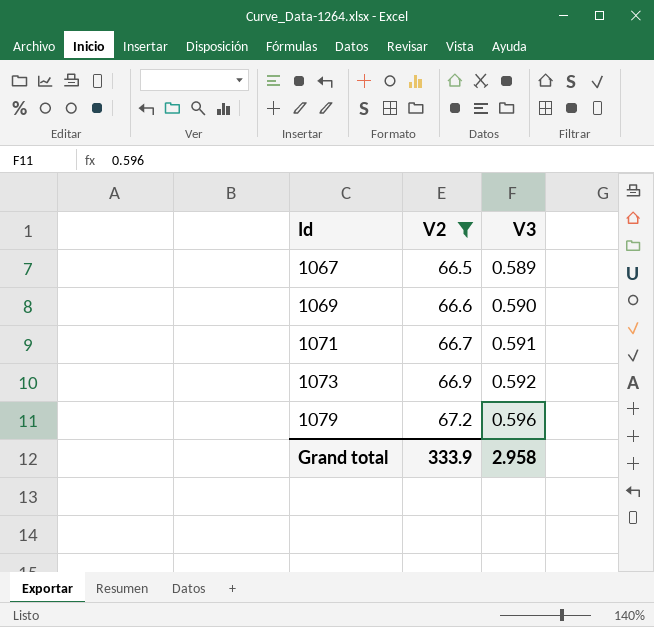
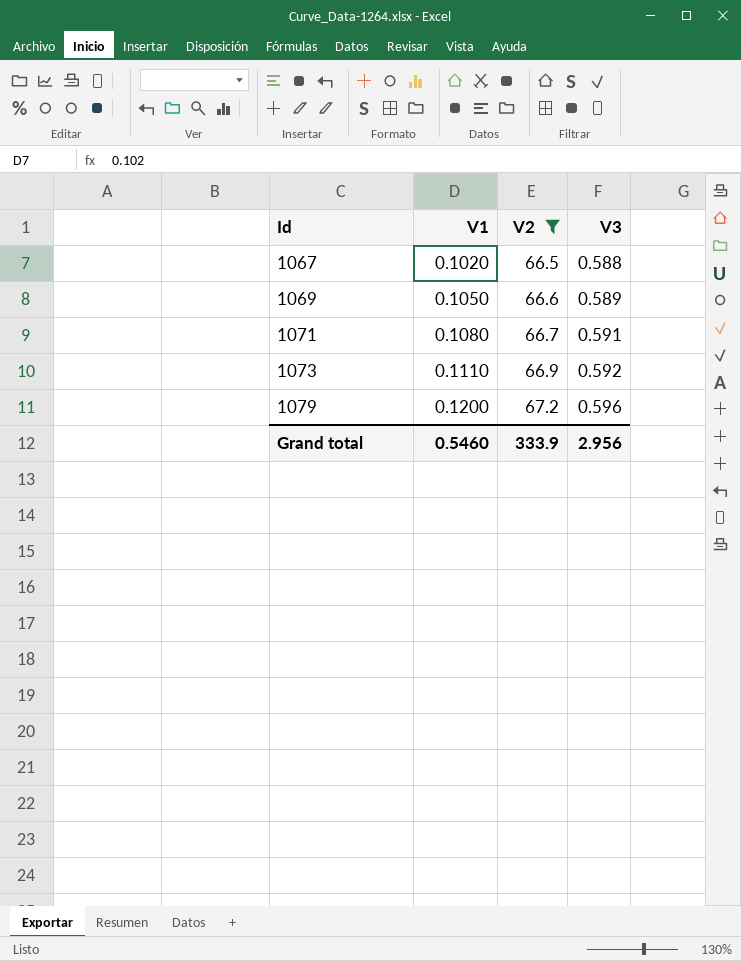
column V1 | position: none -> 2
1067 | V3: 0.589 -> 0.588
1069 | V3: 0.590 -> 0.589
Grand total | V3: 2.958 -> 2.956

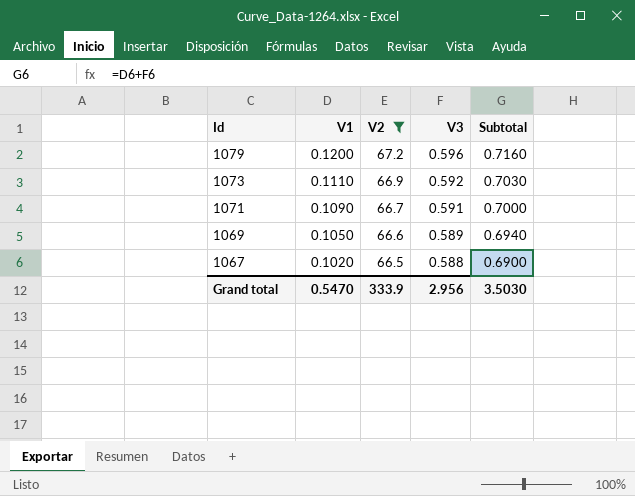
row order: Id ascending -> Id descending
column Subtotal | formula: none -> [V1] + [V3]
1071 | V1: 0.1080 -> 0.1090
Grand total | V1: 0.5460 -> 0.5470

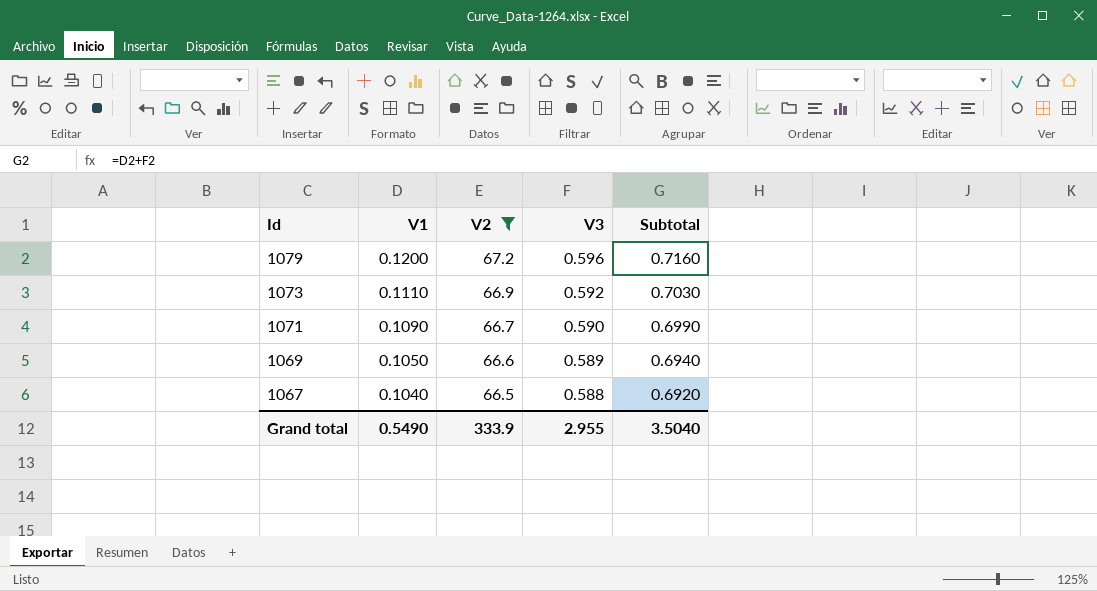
1071 | V3: 0.591 -> 0.590
1071 | Subtotal: 0.7000 -> 0.6990
1067 | V1: 0.1020 -> 0.1040
1067 | Subtotal: 0.6900 -> 0.6920
Grand total | V1: 0.5470 -> 0.5490
Grand total | V3: 2.956 -> 2.955
Grand total | Subtotal: 3.5030 -> 3.5040

